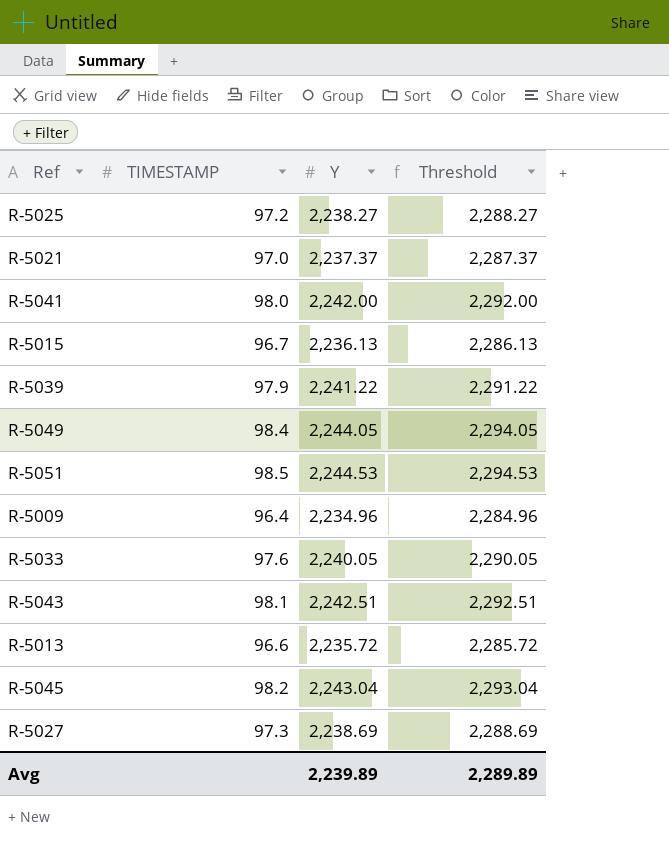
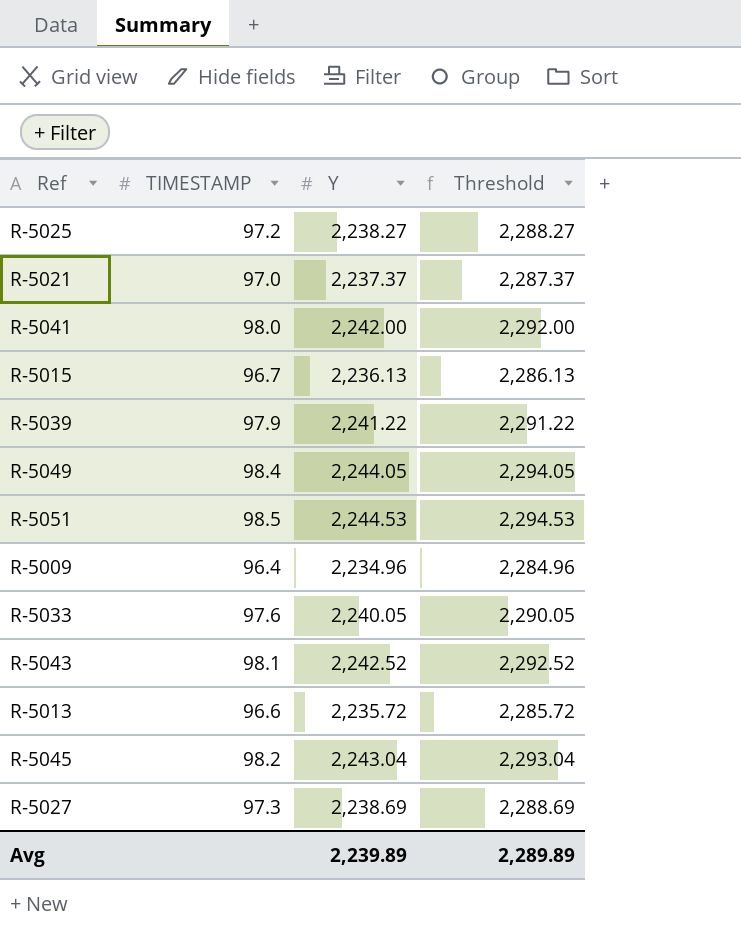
R-5043 | Y: 2,242.51 -> 2,242.52
R-5043 | Threshold: 2,292.51 -> 2,292.52

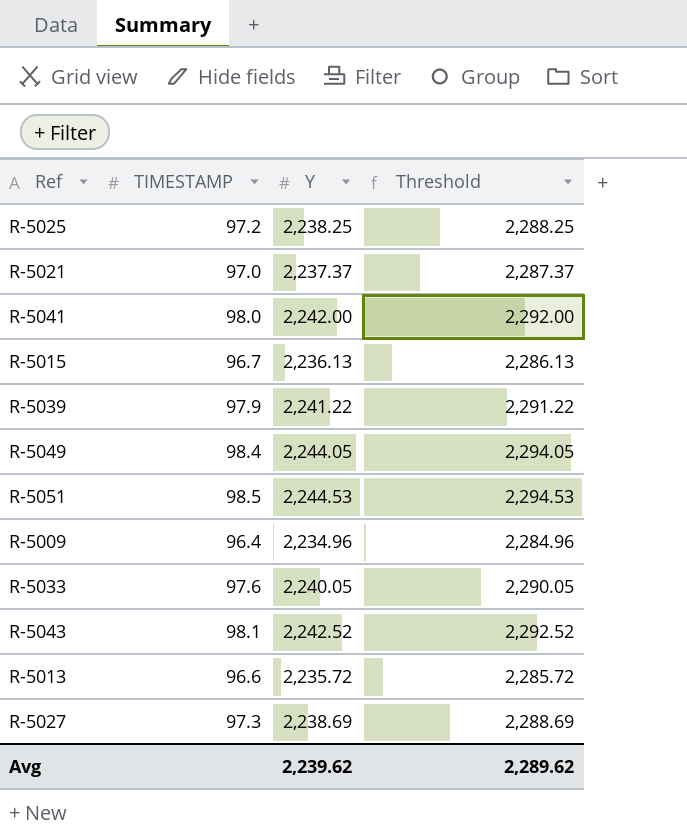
row R-5045: 98.2 | 2,243.04 | 2,293.04 -> none
R-5025 | Y: 2,238.27 -> 2,238.25
R-5025 | Threshold: 2,288.27 -> 2,288.25
Avg | Y: 2,239.89 -> 2,239.62
Avg | Threshold: 2,289.89 -> 2,289.62

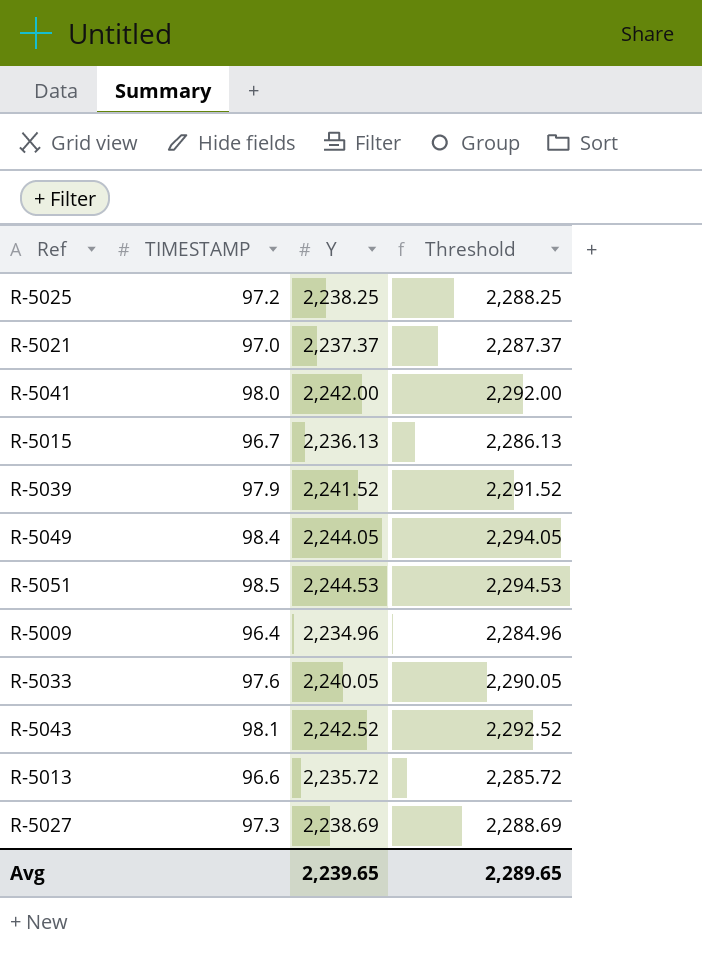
R-5039 | Y: 2,241.22 -> 2,241.52
R-5039 | Threshold: 2,291.22 -> 2,291.52
Avg | Y: 2,239.62 -> 2,239.65
Avg | Threshold: 2,289.62 -> 2,289.65

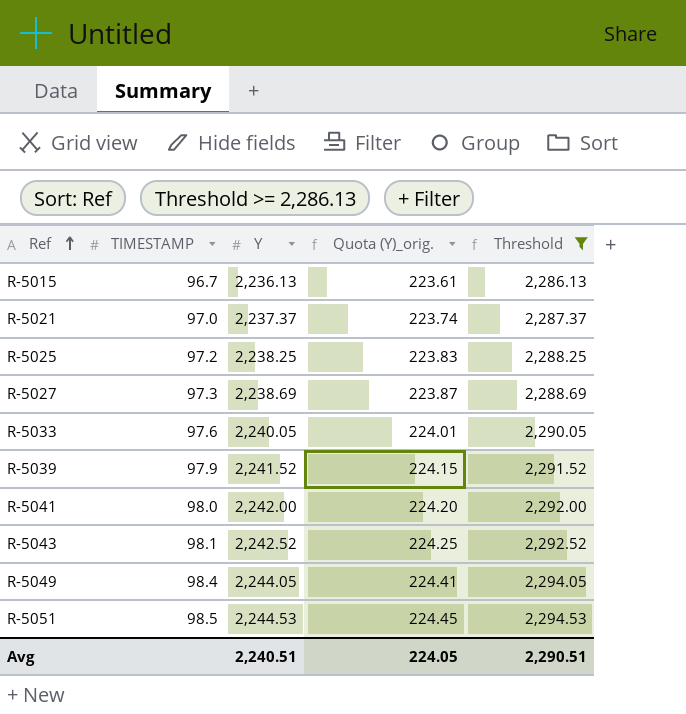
filter: none -> Threshold >= 2,286.13
row order: none -> Ref ascending
column Quota (Y)_orig. | formula: none -> [Y] * 0.1
Avg | Y: 2,239.65 -> 2,240.51
Avg | Threshold: 2,289.65 -> 2,290.51

